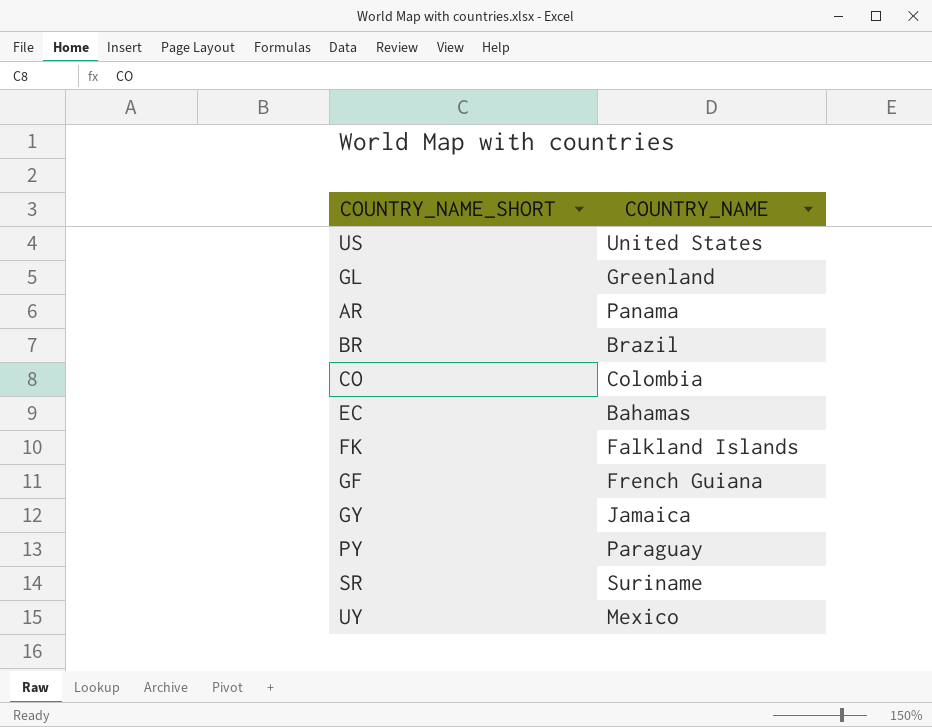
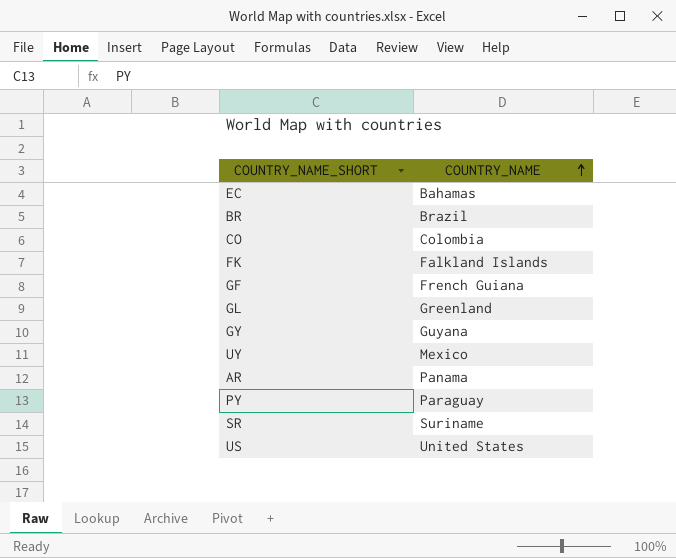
row order: none -> COUNTRY_NAME ascending
GY | COUNTRY_NAME: Jamaica -> Guyana

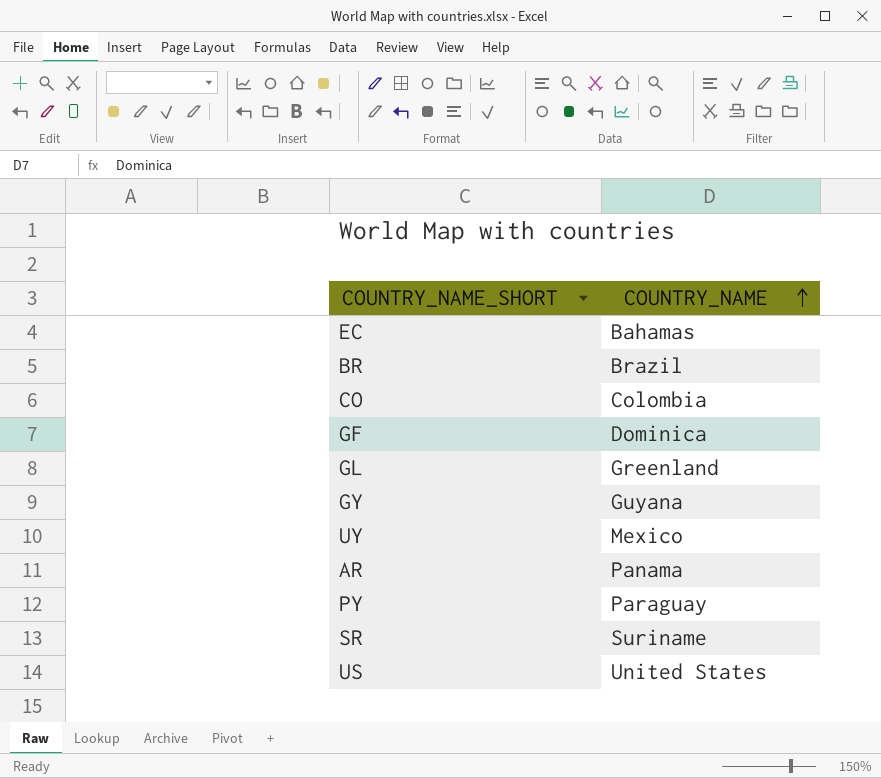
row FK: Falkland Islands -> none
GF | COUNTRY_NAME: French Guiana -> Dominica

